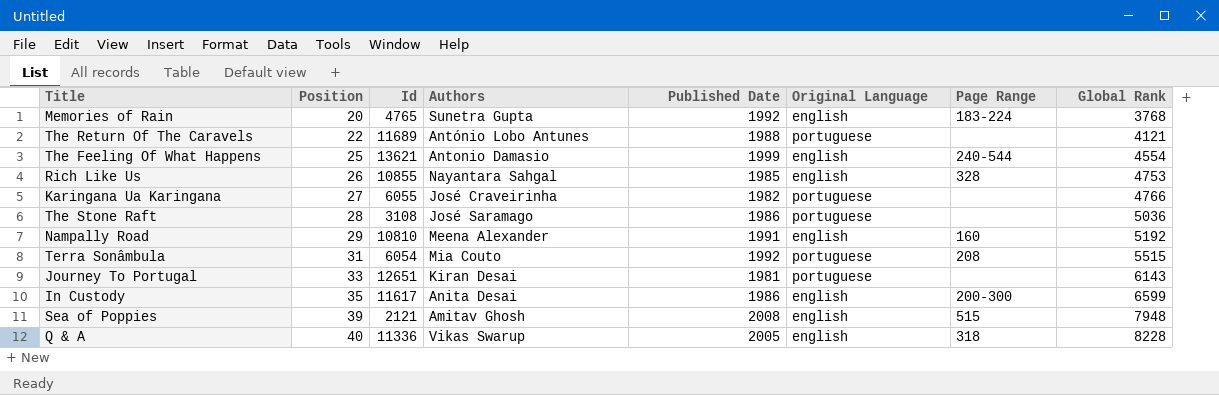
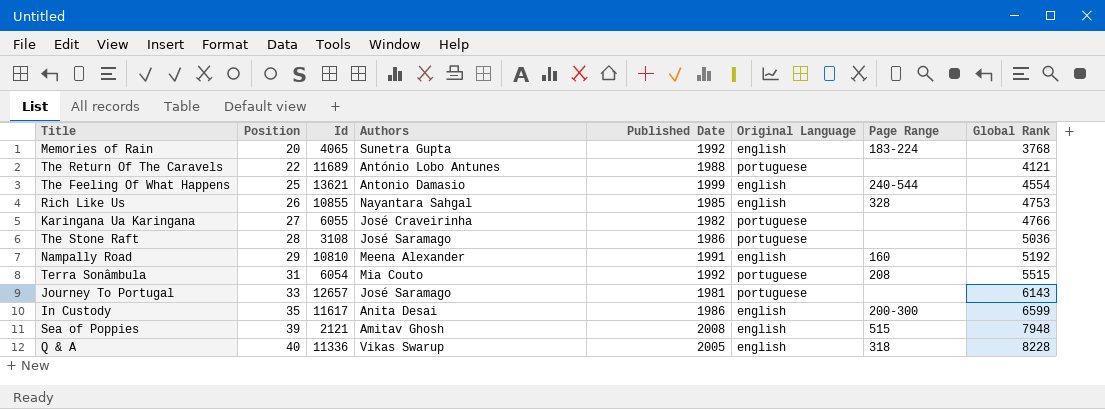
Memories of Rain | Id: 4765 -> 4065
Journey To Portugal | Id: 12651 -> 12657
Journey To Portugal | Authors: Kiran Desai -> José Saramago

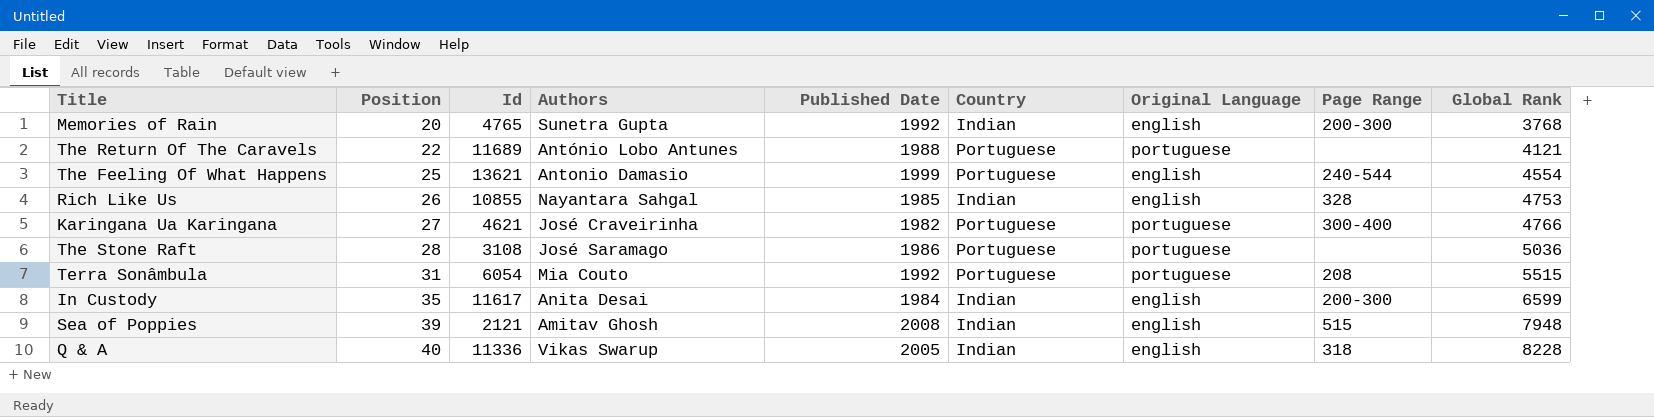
column Country | position: none -> 6
row Nampally Road: 29 | 10810 | Meena Alexander | 1991 | english | 160 | 5192 -> none
row Journey To Portugal: 33 | 12657 | José Saramago | 1981 | portuguese | none | 6143 -> none
Memories of Rain | Id: 4065 -> 4765
Memories of Rain | Page Range: 183-224 -> 200-300
Karingana Ua Karingana | Id: 6055 -> 4621
Karingana Ua Karingana | Page Range: none -> 300-400
In Custody | Published Date: 1986 -> 1984

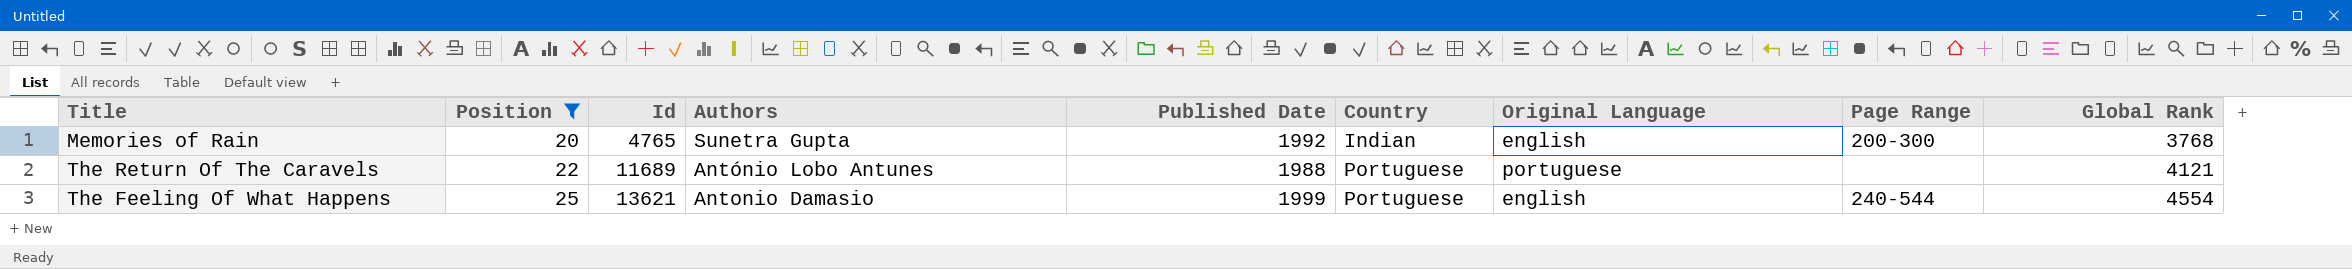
filter: none -> Position <= 25

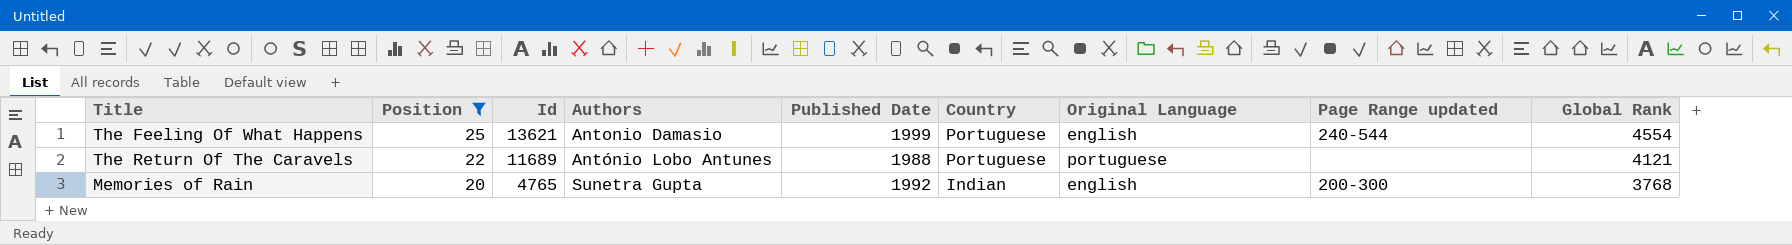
row order: Position ascending -> Position descending
column name: Page Range -> Page Range updated

